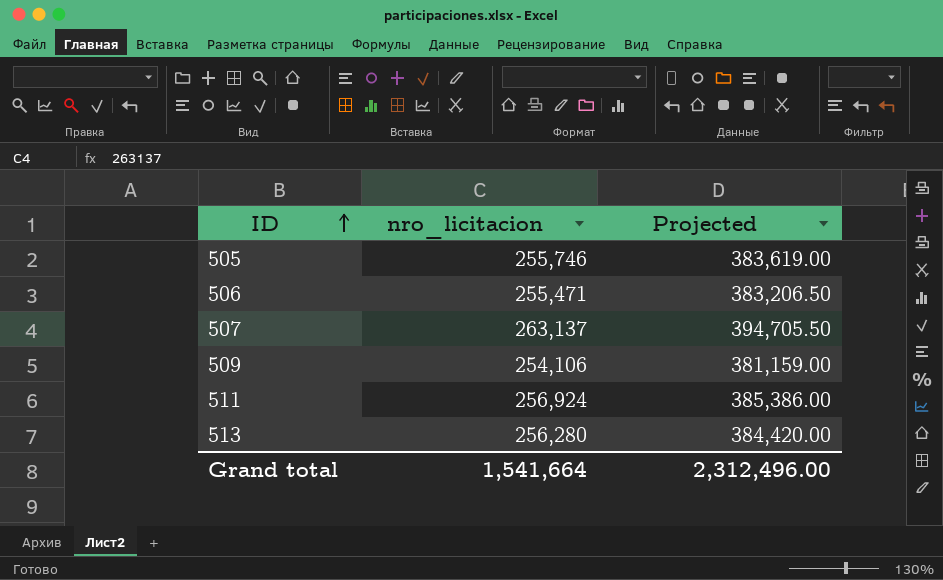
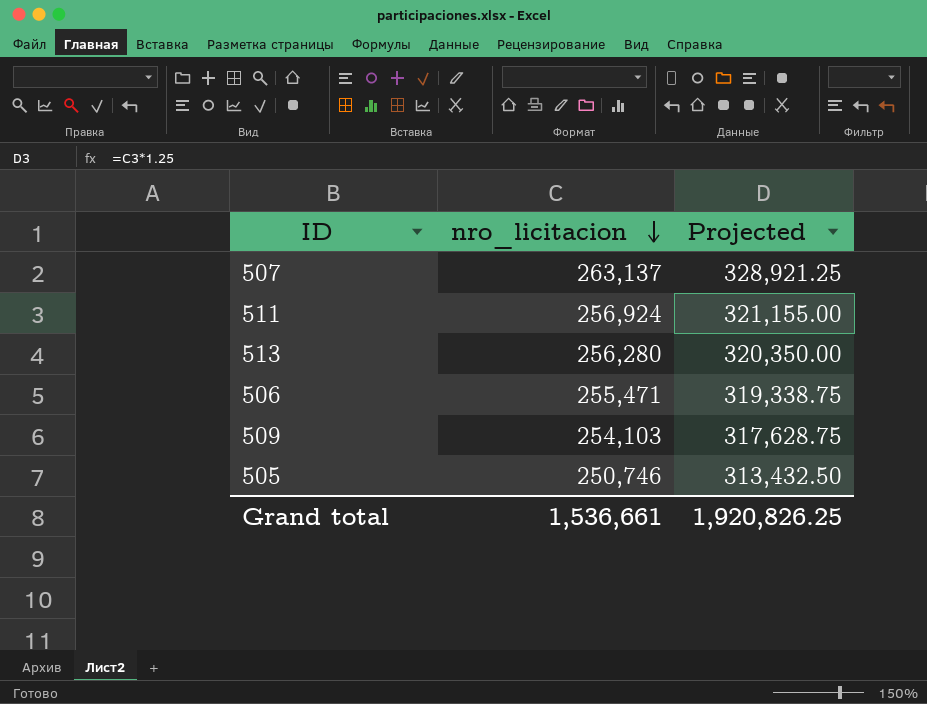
row order: ID ascending -> nro_licitacion descending
column Projected | formula: [nro_licitacion] * 1.5 -> [nro_licitacion] * 1.25
509 | nro_licitacion: 254,106 -> 254,103
505 | nro_licitacion: 255,746 -> 250,746
Grand total | nro_licitacion: 1,541,664 -> 1,536,661
Grand total | Projected: 2,312,496.00 -> 1,920,826.25

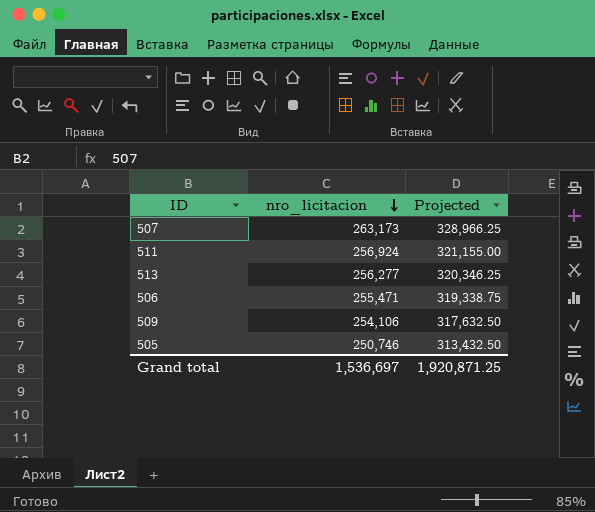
507 | nro_licitacion: 263,137 -> 263,173
507 | Projected: 328,921.25 -> 328,966.25
513 | nro_licitacion: 256,280 -> 256,277
513 | Projected: 320,350.00 -> 320,346.25
509 | nro_licitacion: 254,103 -> 254,106
509 | Projected: 317,628.75 -> 317,632.50
Grand total | nro_licitacion: 1,536,661 -> 1,536,697
Grand total | Projected: 1,920,826.25 -> 1,920,871.25

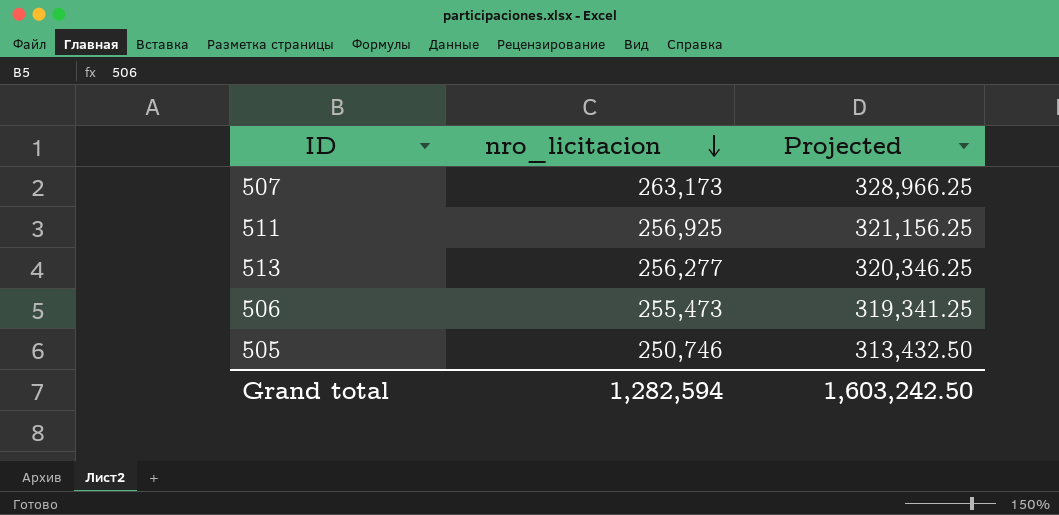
row 509: 254,106 | 317,632.50 -> none
511 | nro_licitacion: 256,924 -> 256,925
511 | Projected: 321,155.00 -> 321,156.25
506 | nro_licitacion: 255,471 -> 255,473
506 | Projected: 319,338.75 -> 319,341.25
Grand total | nro_licitacion: 1,536,697 -> 1,282,594
Grand total | Projected: 1,920,871.25 -> 1,603,242.50

